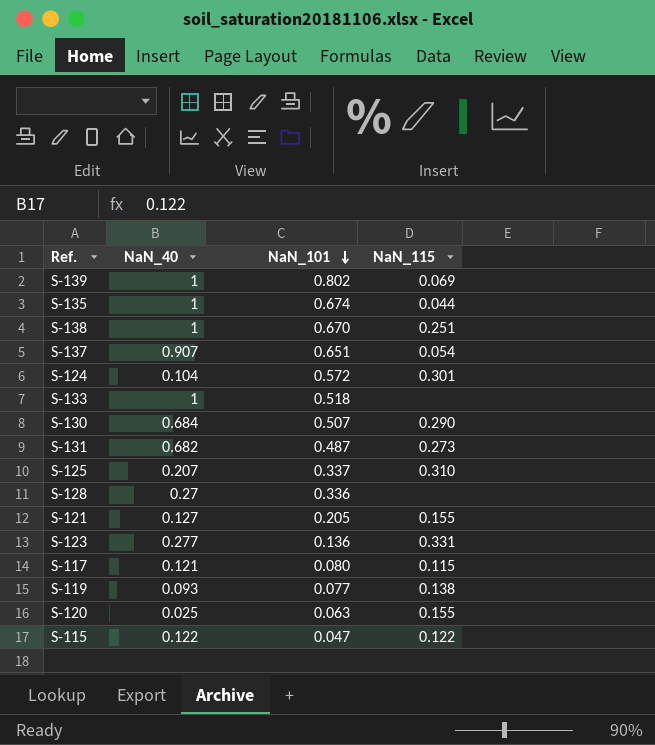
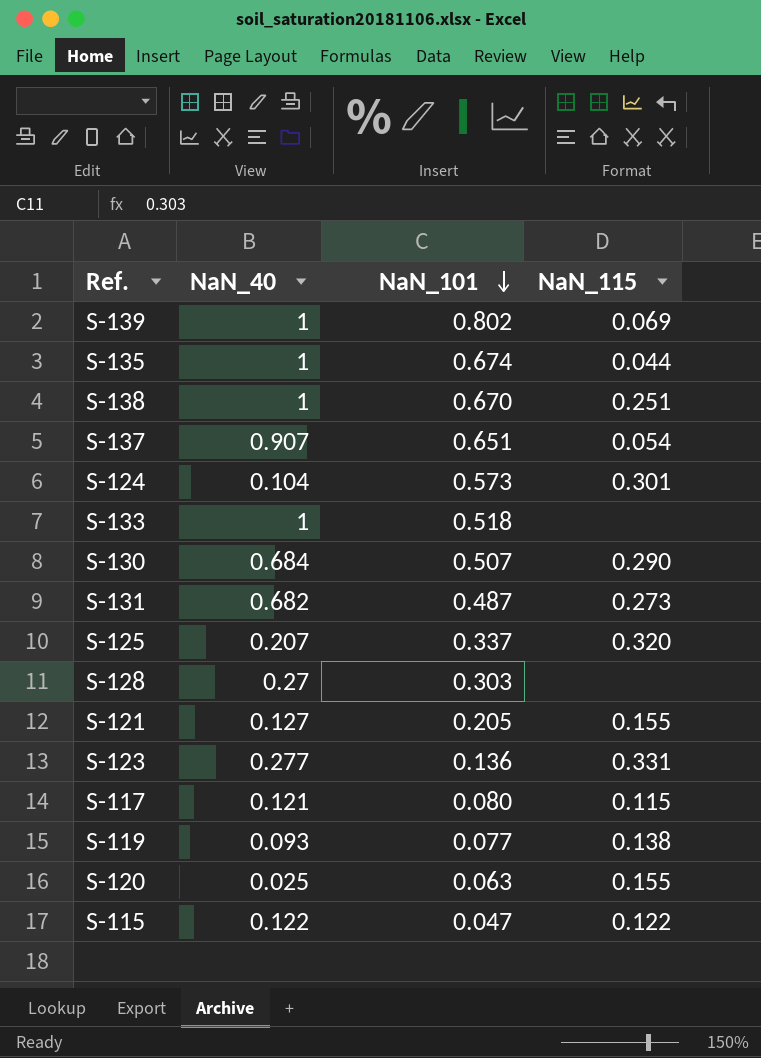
S-124 | NaN_101: 0.572 -> 0.573
S-125 | NaN_115: 0.310 -> 0.320
S-128 | NaN_101: 0.336 -> 0.303

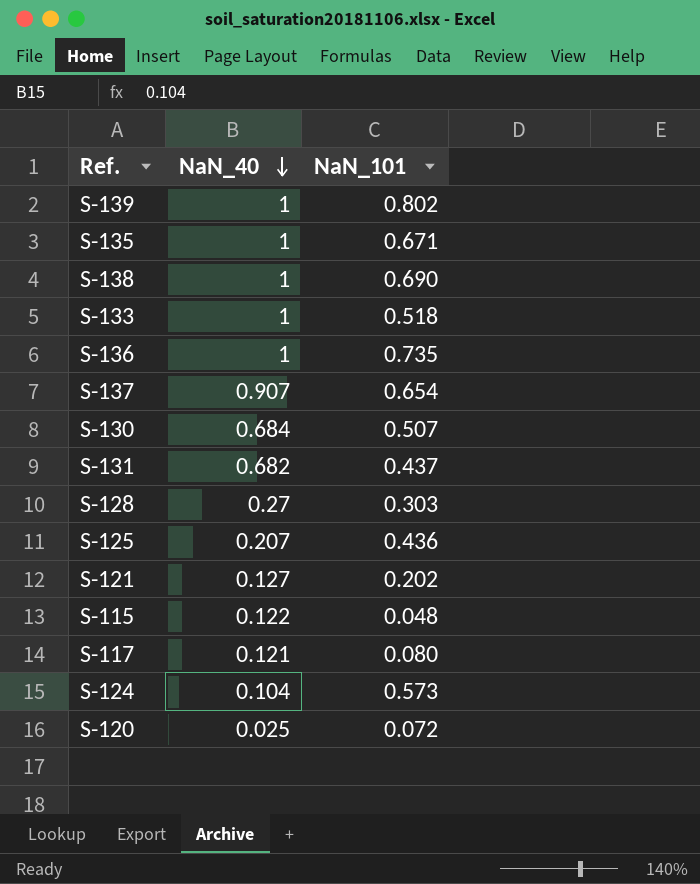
row order: NaN_101 descending -> NaN_40 descending
column NaN_115 | position: 4 -> none
row S-123: 0.277 | 0.136 | 0.331 -> none
row S-119: 0.093 | 0.077 | 0.138 -> none
S-135 | NaN_101: 0.674 -> 0.671
S-138 | NaN_101: 0.670 -> 0.690
row S-136: none -> 1 | 0.735
S-137 | NaN_101: 0.651 -> 0.654
S-131 | NaN_101: 0.487 -> 0.437
S-125 | NaN_101: 0.337 -> 0.436
S-121 | NaN_101: 0.205 -> 0.202
S-115 | NaN_101: 0.047 -> 0.048
S-120 | NaN_101: 0.063 -> 0.072

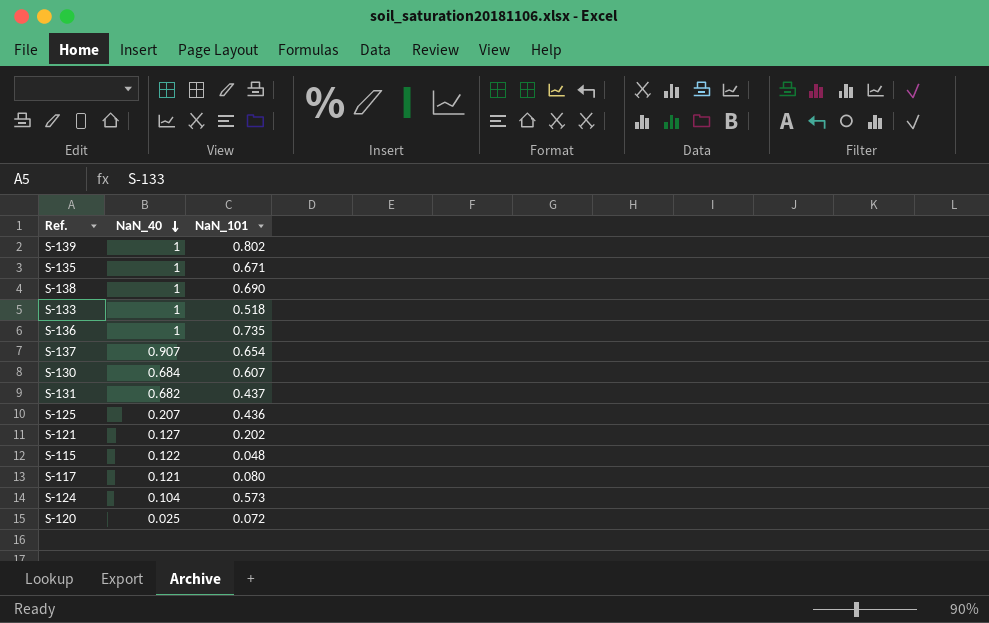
row S-128: 0.27 | 0.303 -> none
S-130 | NaN_101: 0.507 -> 0.607

